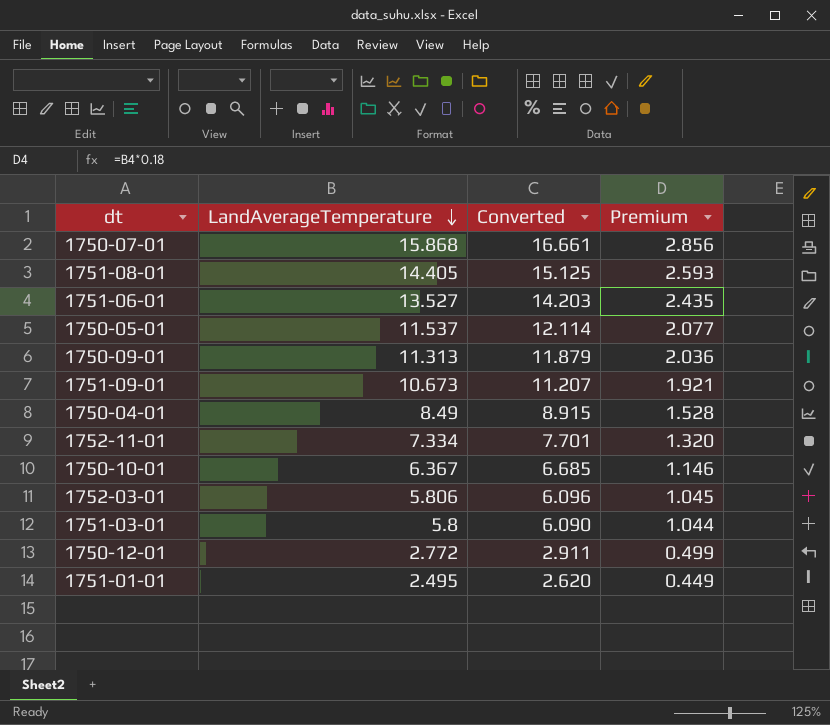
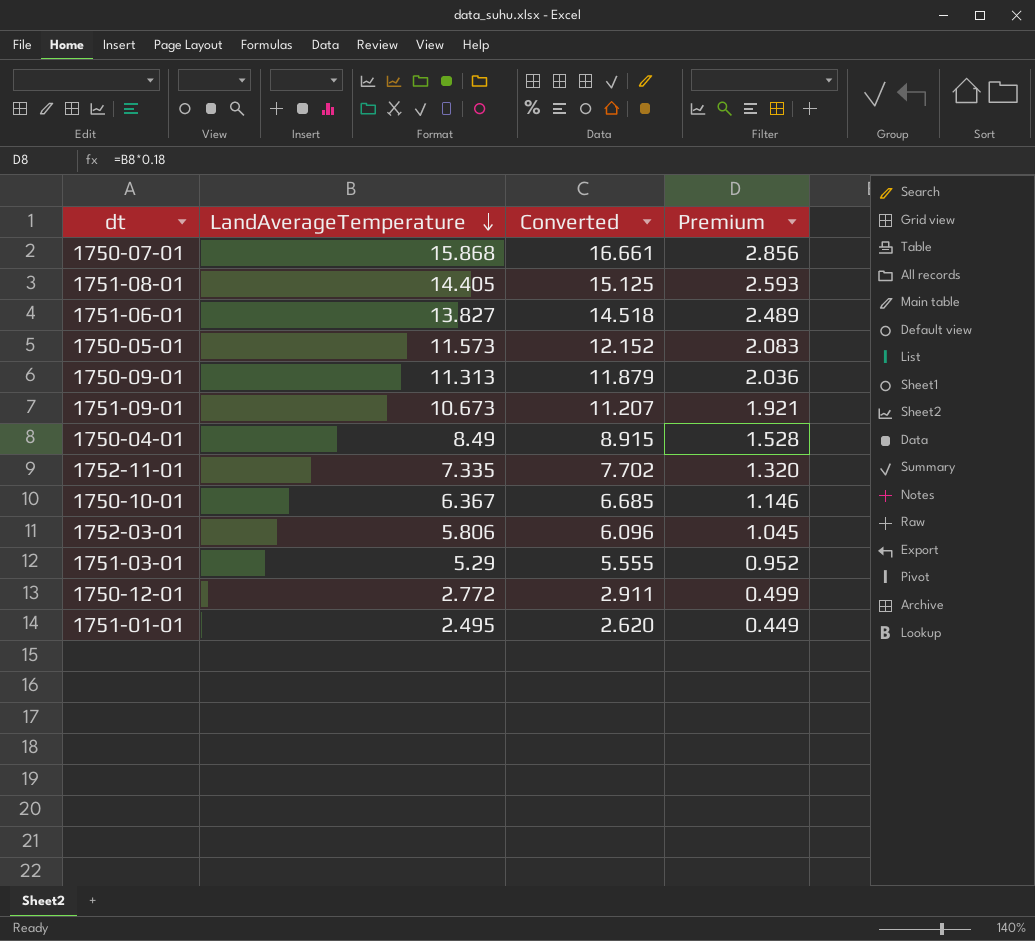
1751-06-01 | LandAverageTemperature: 13.527 -> 13.827
1751-06-01 | Converted: 14.203 -> 14.518
1751-06-01 | Premium: 2.435 -> 2.489
1750-05-01 | LandAverageTemperature: 11.537 -> 11.573
1750-05-01 | Converted: 12.114 -> 12.152
1750-05-01 | Premium: 2.077 -> 2.083
1752-11-01 | LandAverageTemperature: 7.334 -> 7.335
1752-11-01 | Converted: 7.701 -> 7.702
1751-03-01 | LandAverageTemperature: 5.8 -> 5.29
1751-03-01 | Converted: 6.090 -> 5.555
1751-03-01 | Premium: 1.044 -> 0.952

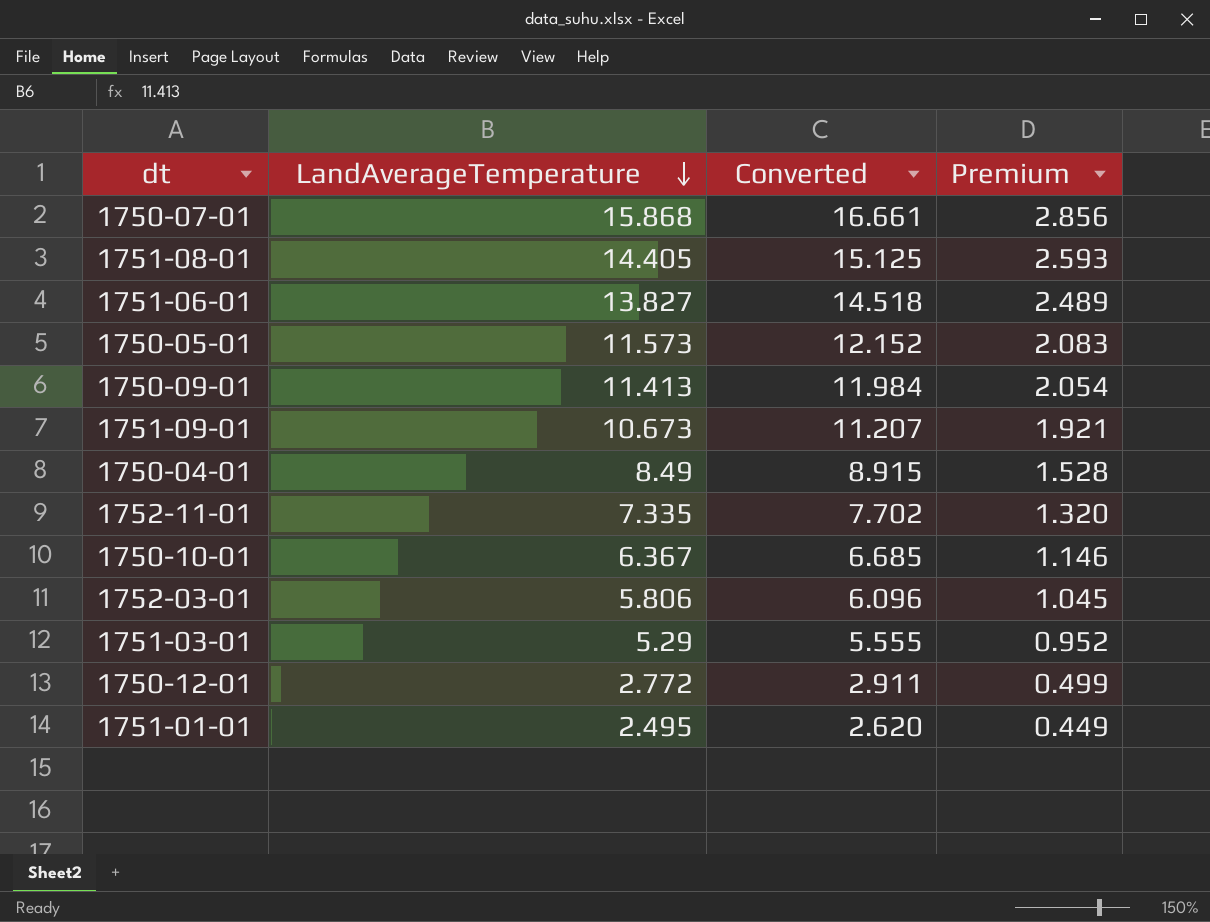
1750-09-01 | LandAverageTemperature: 11.313 -> 11.413
1750-09-01 | Converted: 11.879 -> 11.984
1750-09-01 | Premium: 2.036 -> 2.054

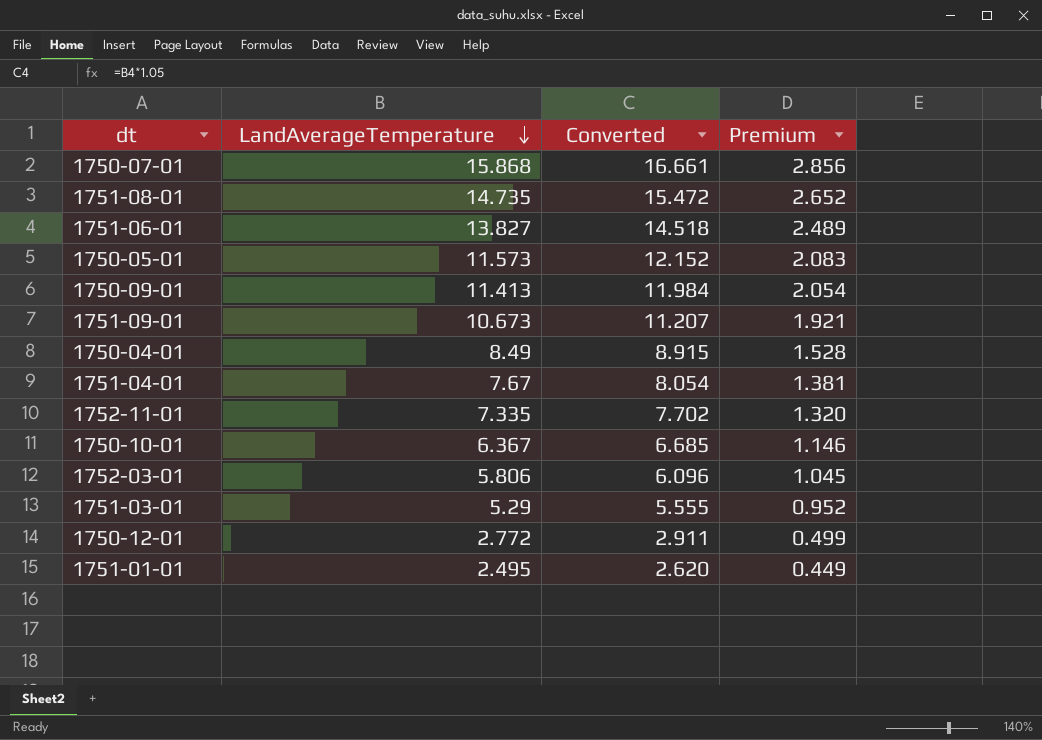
1751-08-01 | LandAverageTemperature: 14.405 -> 14.735
1751-08-01 | Converted: 15.125 -> 15.472
1751-08-01 | Premium: 2.593 -> 2.652
row 1751-04-01: none -> 7.67 | 8.054 | 1.381

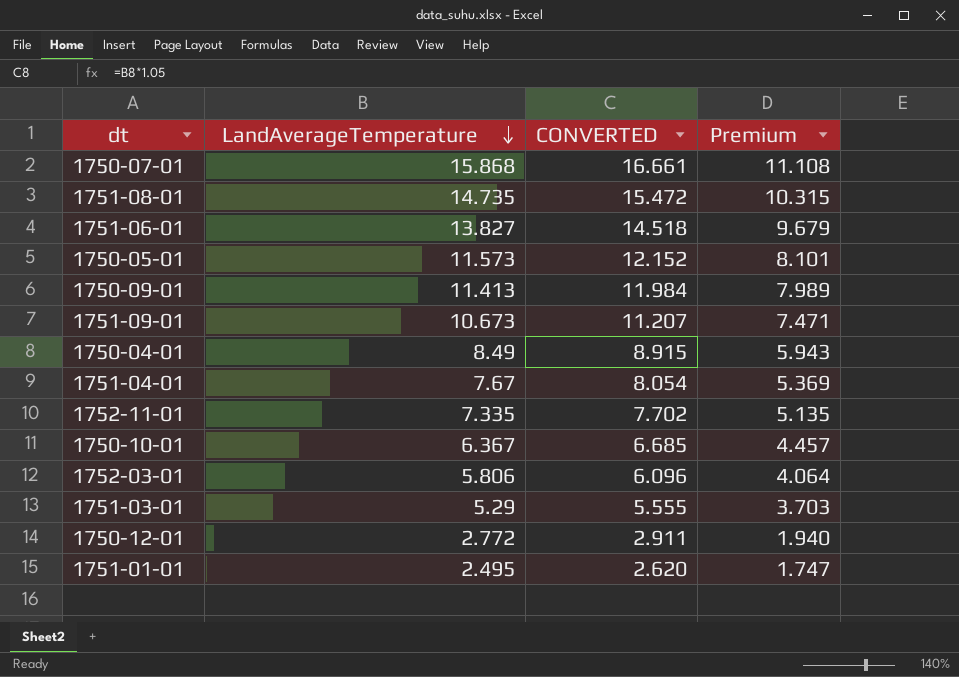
column name: Converted -> CONVERTED
column Premium | formula: [LandAverageTemperature] * 0.18 -> [LandAverageTemperature] * 0.7

